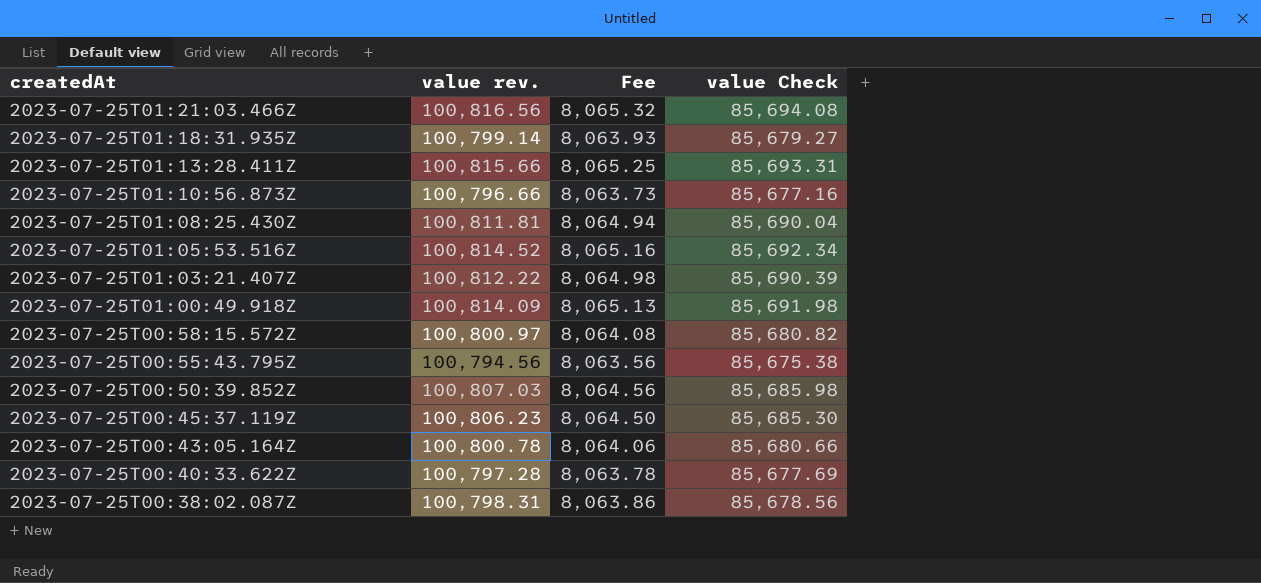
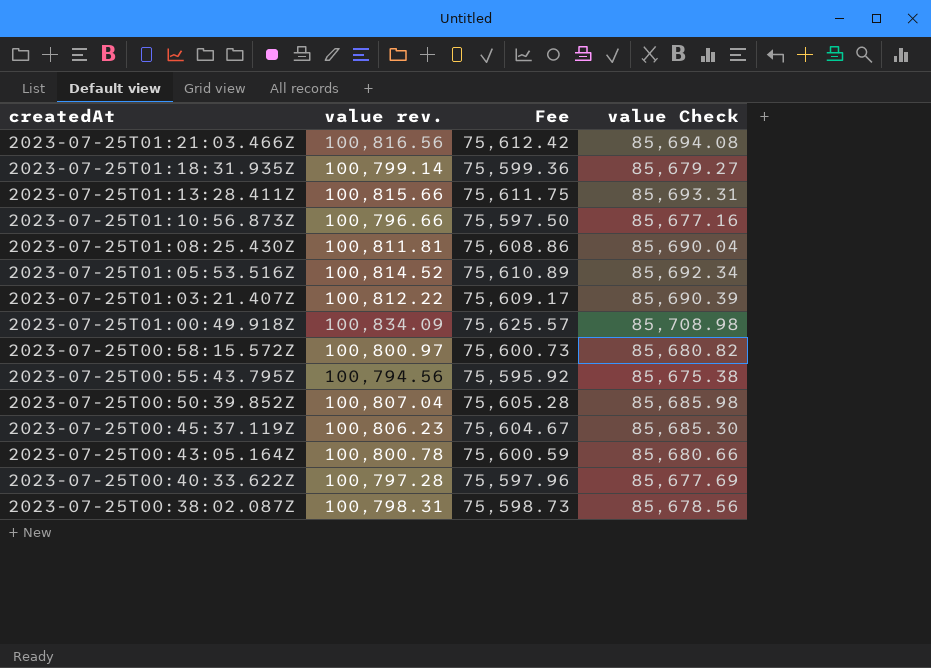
column Fee | formula: [value rev.] * 0.08 -> [value rev.] * 0.75
2023-07-25T01:00:49.918Z | value rev.: 100,814.09 -> 100,834.09
2023-07-25T01:00:49.918Z | value Check: 85,691.98 -> 85,708.98
2023-07-25T00:50:39.852Z | value rev.: 100,807.03 -> 100,807.04

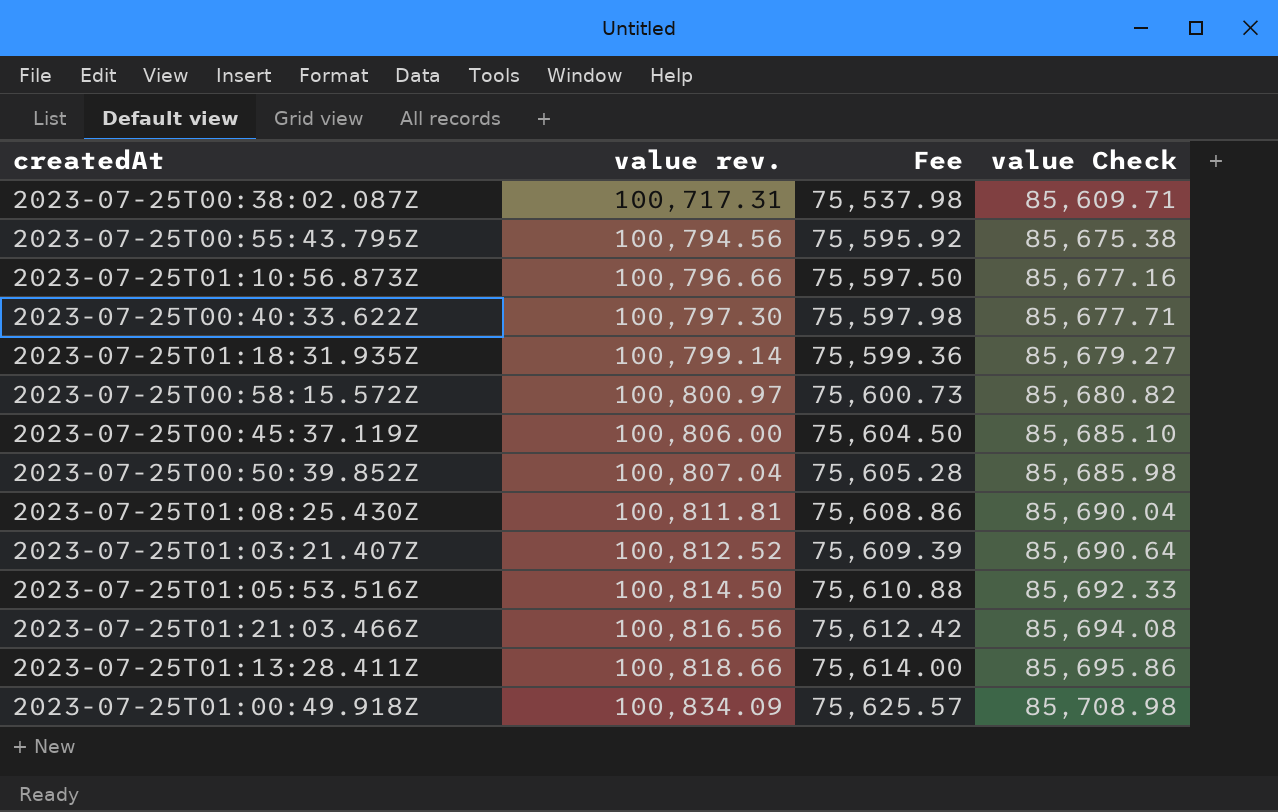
row order: createdAt descending -> value rev. ascending
row 2023-07-25T00:43:05.164Z: 100,800.78 | 75,600.59 | 85,680.66 -> none
2023-07-25T00:38:02.087Z | value rev.: 100,798.31 -> 100,717.31
2023-07-25T00:38:02.087Z | Fee: 75,598.73 -> 75,537.98
2023-07-25T00:38:02.087Z | value Check: 85,678.56 -> 85,609.71
2023-07-25T00:40:33.622Z | value rev.: 100,797.28 -> 100,797.30
2023-07-25T00:40:33.622Z | Fee: 75,597.96 -> 75,597.98
2023-07-25T00:40:33.622Z | value Check: 85,677.69 -> 85,677.71
2023-07-25T00:45:37.119Z | value rev.: 100,806.23 -> 100,806.00
2023-07-25T00:45:37.119Z | Fee: 75,604.67 -> 75,604.50
2023-07-25T00:45:37.119Z | value Check: 85,685.30 -> 85,685.10
2023-07-25T01:03:21.407Z | value rev.: 100,812.22 -> 100,812.52
2023-07-25T01:03:21.407Z | Fee: 75,609.17 -> 75,609.39
2023-07-25T01:03:21.407Z | value Check: 85,690.39 -> 85,690.64
2023-07-25T01:05:53.516Z | value rev.: 100,814.52 -> 100,814.50
2023-07-25T01:05:53.516Z | Fee: 75,610.89 -> 75,610.88
2023-07-25T01:05:53.516Z | value Check: 85,692.34 -> 85,692.33
2023-07-25T01:13:28.411Z | value rev.: 100,815.66 -> 100,818.66
2023-07-25T01:13:28.411Z | Fee: 75,611.75 -> 75,614.00
2023-07-25T01:13:28.411Z | value Check: 85,693.31 -> 85,695.86

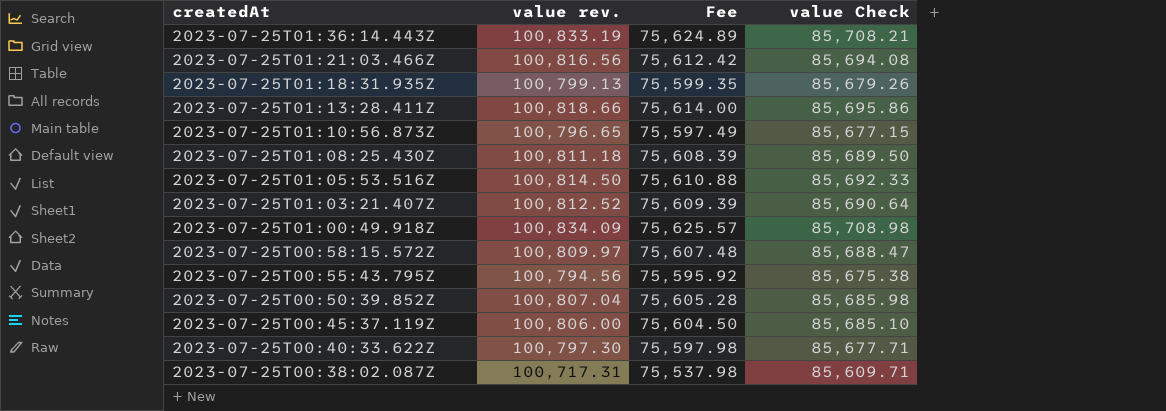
row order: value rev. ascending -> createdAt descending
row 2023-07-25T01:36:14.443Z: none -> 100,833.19 | 75,624.89 | 85,708.21
2023-07-25T01:18:31.935Z | value rev.: 100,799.14 -> 100,799.13
2023-07-25T01:18:31.935Z | Fee: 75,599.36 -> 75,599.35
2023-07-25T01:18:31.935Z | value Check: 85,679.27 -> 85,679.26
2023-07-25T01:10:56.873Z | value rev.: 100,796.66 -> 100,796.65
2023-07-25T01:10:56.873Z | Fee: 75,597.50 -> 75,597.49
2023-07-25T01:10:56.873Z | value Check: 85,677.16 -> 85,677.15
2023-07-25T01:08:25.430Z | value rev.: 100,811.81 -> 100,811.18
2023-07-25T01:08:25.430Z | Fee: 75,608.86 -> 75,608.39
2023-07-25T01:08:25.430Z | value Check: 85,690.04 -> 85,689.50
2023-07-25T00:58:15.572Z | value rev.: 100,800.97 -> 100,809.97
2023-07-25T00:58:15.572Z | Fee: 75,600.73 -> 75,607.48
2023-07-25T00:58:15.572Z | value Check: 85,680.82 -> 85,688.47

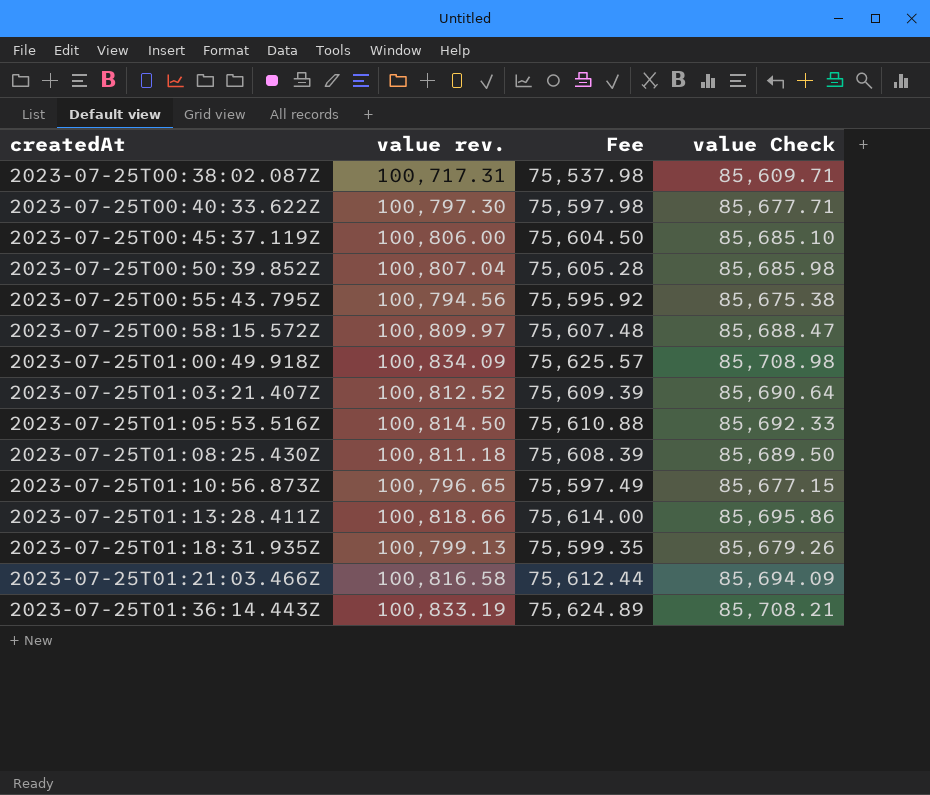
row order: createdAt descending -> createdAt ascending
2023-07-25T01:21:03.466Z | value rev.: 100,816.56 -> 100,816.58
2023-07-25T01:21:03.466Z | Fee: 75,612.42 -> 75,612.44
2023-07-25T01:21:03.466Z | value Check: 85,694.08 -> 85,694.09

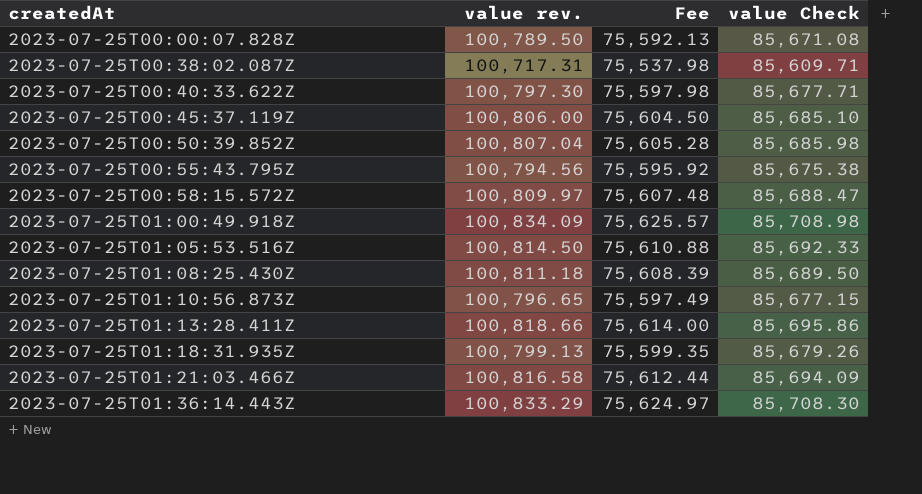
row 2023-07-25T01:03:21.407Z: 100,812.52 | 75,609.39 | 85,690.64 -> none
row 2023-07-25T00:00:07.828Z: none -> 100,789.50 | 75,592.13 | 85,671.08
2023-07-25T01:36:14.443Z | value rev.: 100,833.19 -> 100,833.29
2023-07-25T01:36:14.443Z | Fee: 75,624.89 -> 75,624.97
2023-07-25T01:36:14.443Z | value Check: 85,708.21 -> 85,708.30

